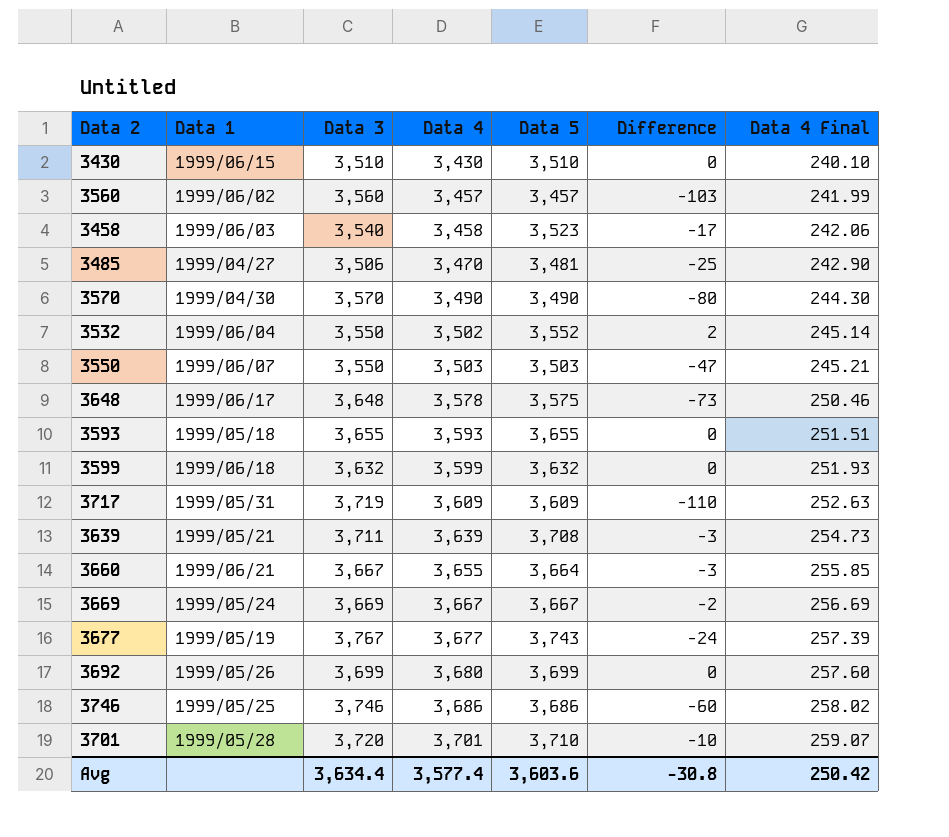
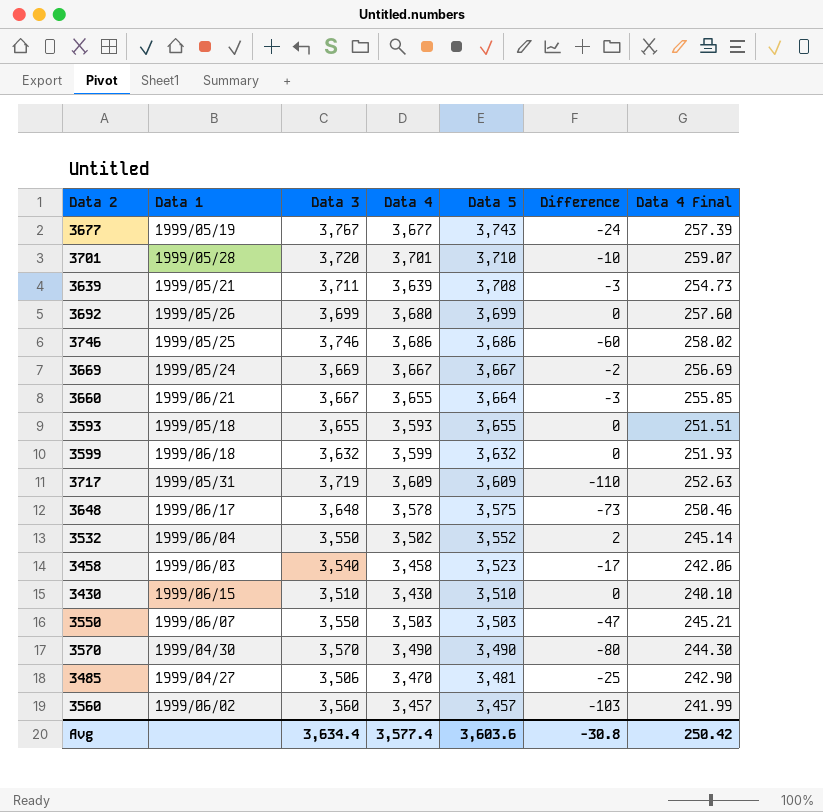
row order: Data 4 ascending -> Data 5 descending

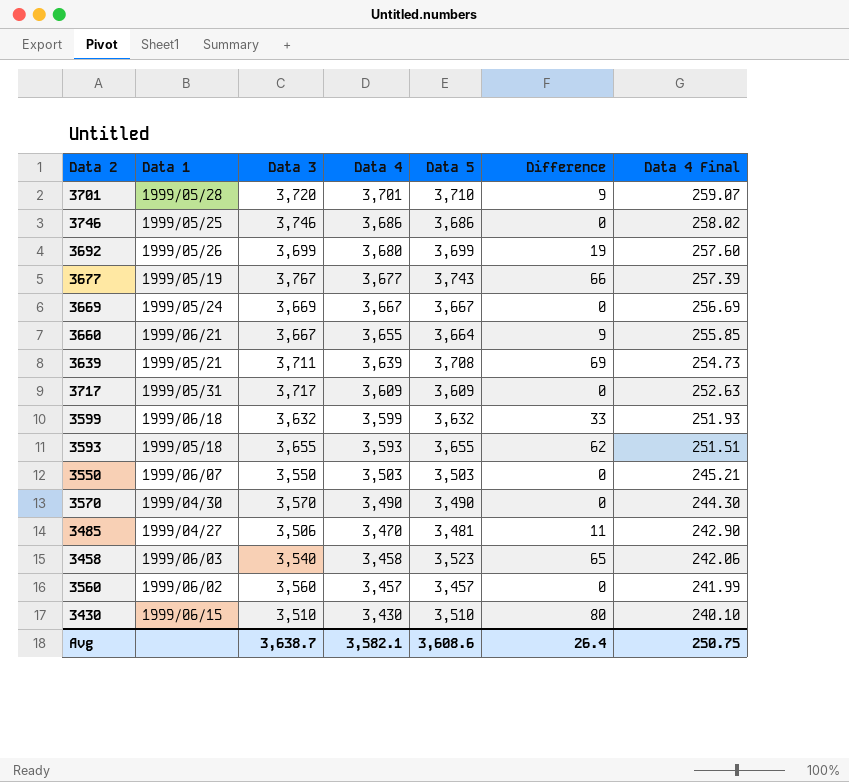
row order: Data 5 descending -> Data 4 descending
column Difference | formula: [Data 5] - [Data 3] -> [Data 5] - [Data 4]
row 3648: 1999/06/17 | 3,648 | 3,578 | 3,575 | -73 | 250.46 -> none
row 3532: 1999/06/04 | 3,550 | 3,502 | 3,552 | 2 | 245.14 -> none
3717 | Data 3: 3,719 -> 3,717
Avg | Data 3: 3,634.4 -> 3,638.7
Avg | Data 4: 3,577.4 -> 3,582.1
Avg | Data 5: 3,603.6 -> 3,608.6
Avg | Difference: -30.8 -> 26.4
Avg | Data 4 Final: 250.42 -> 250.75

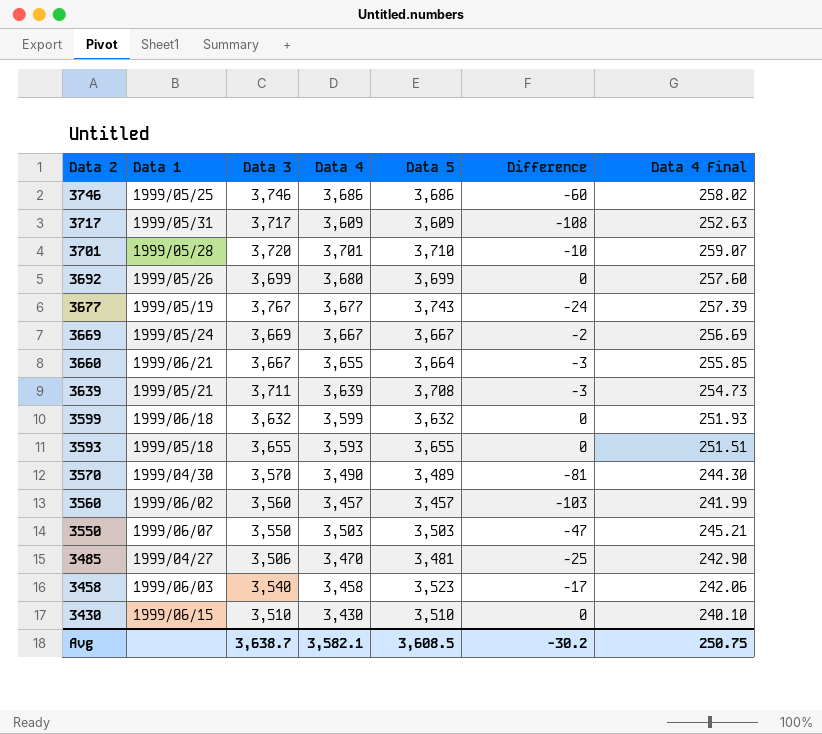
row order: Data 4 descending -> Data 2 descending
column Difference | formula: [Data 5] - [Data 4] -> [Data 5] - [Data 3]
3570 | Data 5: 3,490 -> 3,489
Avg | Data 5: 3,608.6 -> 3,608.5
Avg | Difference: 26.4 -> -30.2

